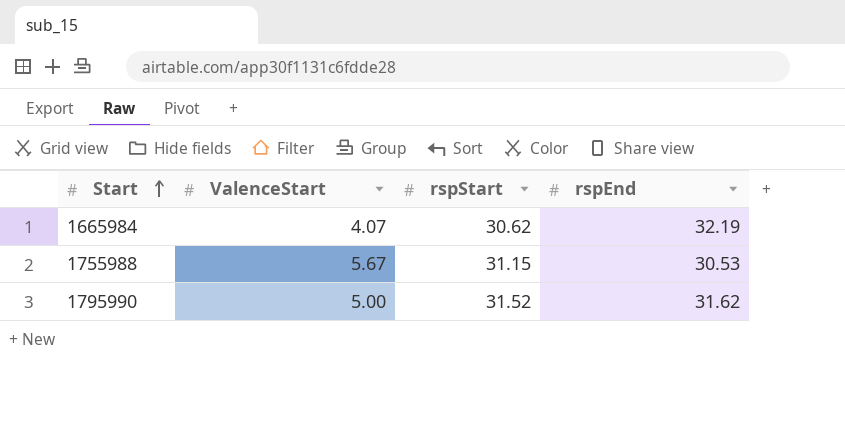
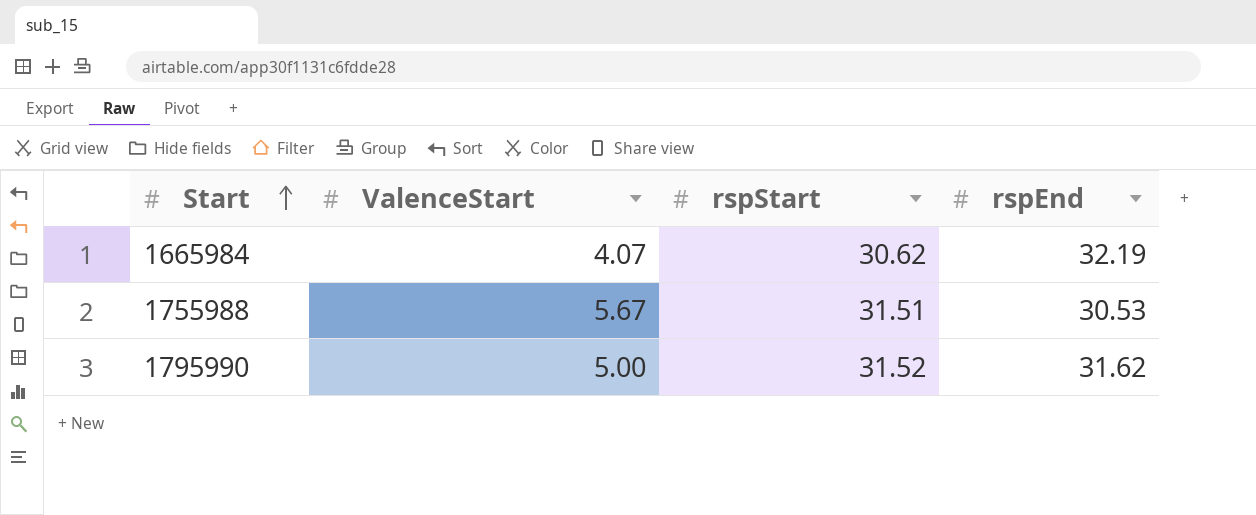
1755988 | rspStart: 31.15 -> 31.51

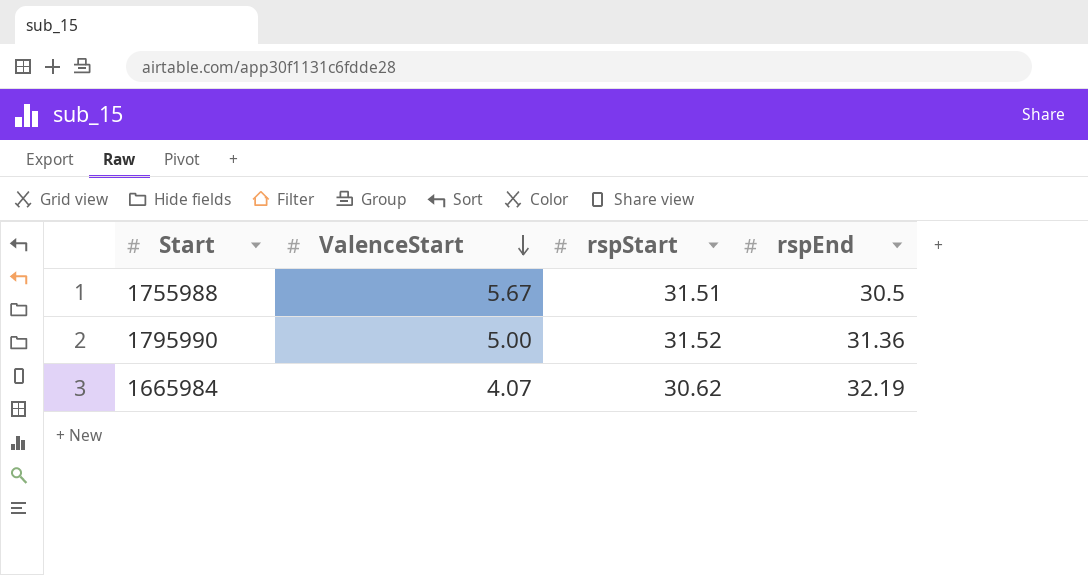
row order: Start ascending -> ValenceStart descending
1755988 | rspEnd: 30.53 -> 30.5
1795990 | rspEnd: 31.62 -> 31.36

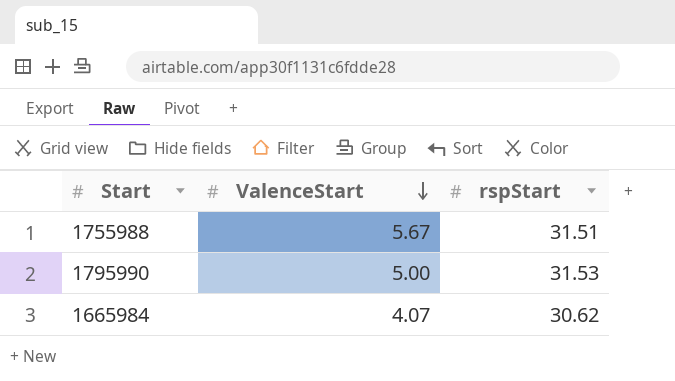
column rspEnd | position: 4 -> none
1795990 | rspStart: 31.52 -> 31.53

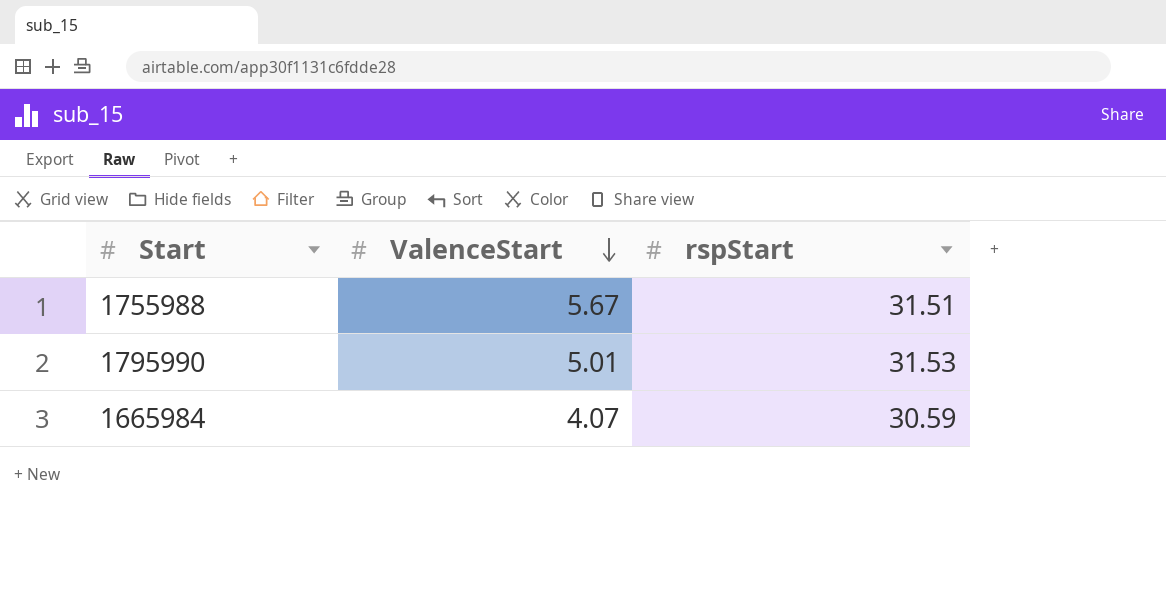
1795990 | ValenceStart: 5.00 -> 5.01
1665984 | rspStart: 30.62 -> 30.59

